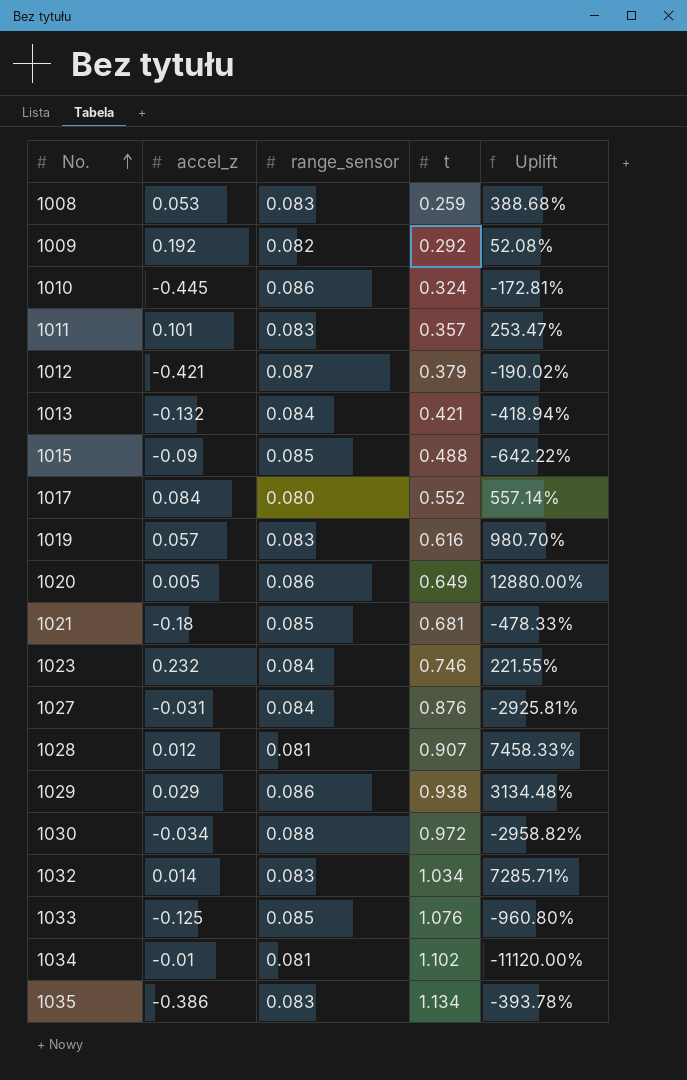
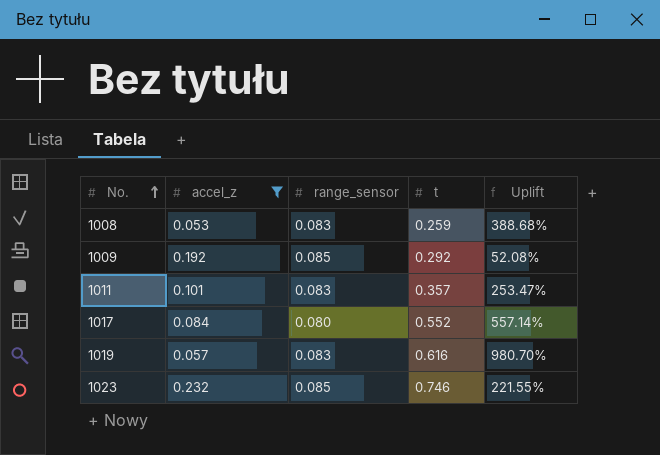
filter: none -> accel_z >= 0.053
1009 | range_sensor: 0.082 -> 0.085
1023 | range_sensor: 0.084 -> 0.085

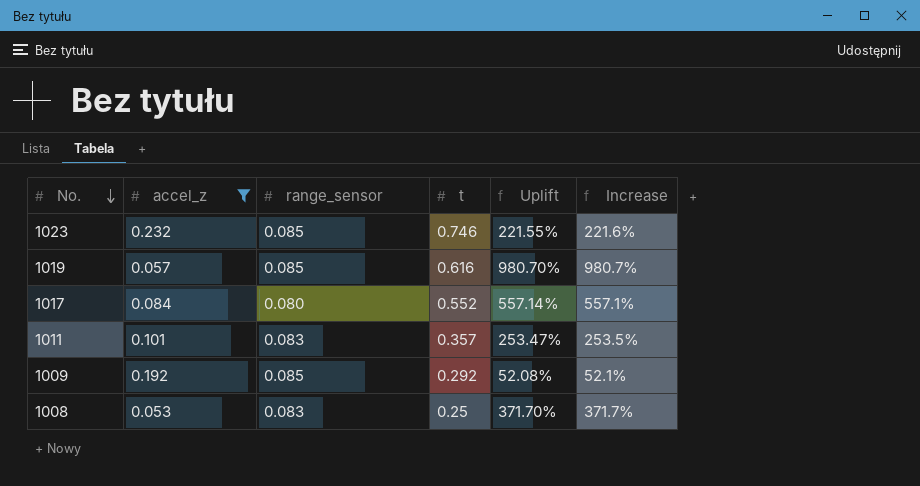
row order: No. ascending -> No. descending
column Increase | formula: none -> ([t] - [accel_z]) / [accel_z]
1019 | range_sensor: 0.083 -> 0.085
1008 | t: 0.259 -> 0.25
1008 | Uplift: 388.68% -> 371.70%

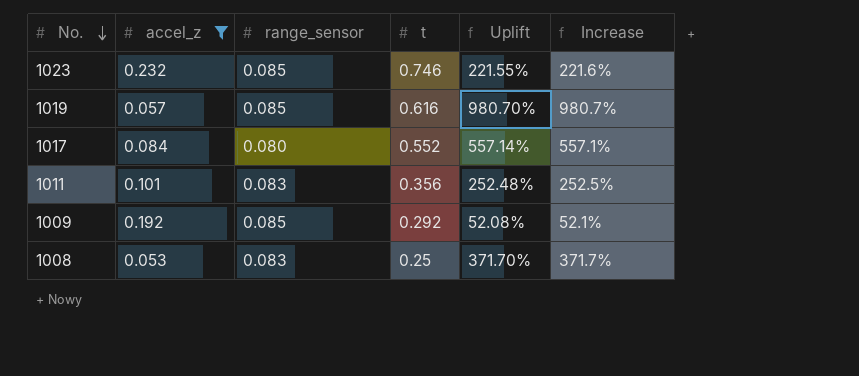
1011 | t: 0.357 -> 0.356
1011 | Uplift: 253.47% -> 252.48%
1011 | Increase: 253.5% -> 252.5%

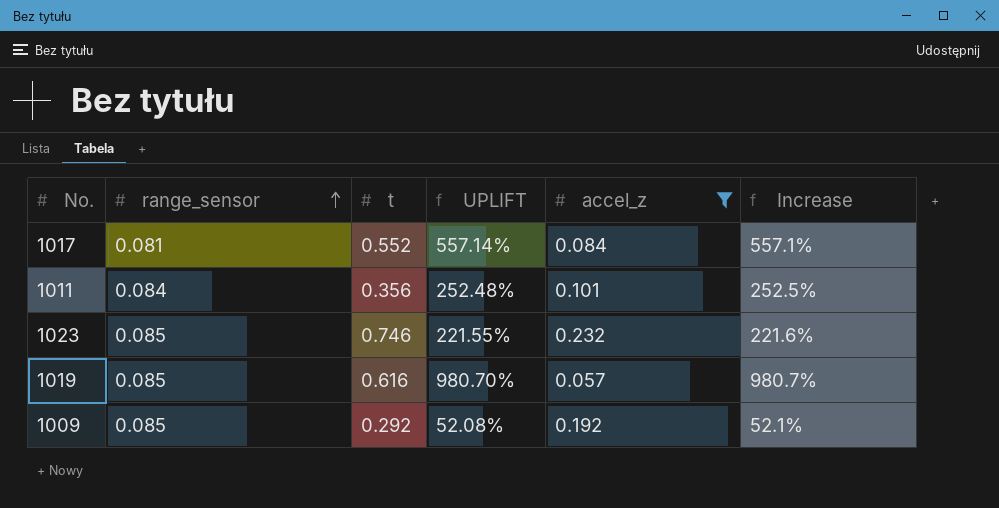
row order: No. descending -> range_sensor ascending
column name: Uplift -> UPLIFT
column accel_z | position: 2 -> 5
row 1008: 0.053 | 0.083 | 0.25 | 371.70% | 371.7% -> none
1017 | range_sensor: 0.080 -> 0.081
1011 | range_sensor: 0.083 -> 0.084

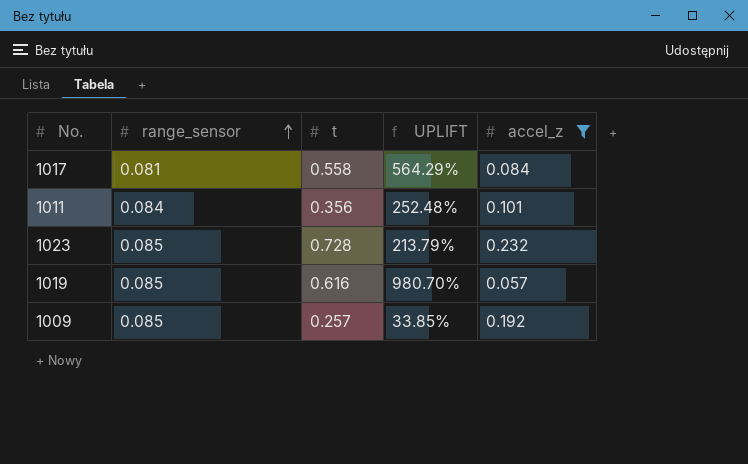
column Increase | formula: ([t] - [accel_z]) / [accel_z] -> none
1017 | t: 0.552 -> 0.558
1017 | UPLIFT: 557.14% -> 564.29%
1023 | t: 0.746 -> 0.728
1023 | UPLIFT: 221.55% -> 213.79%
1009 | t: 0.292 -> 0.257
1009 | UPLIFT: 52.08% -> 33.85%

